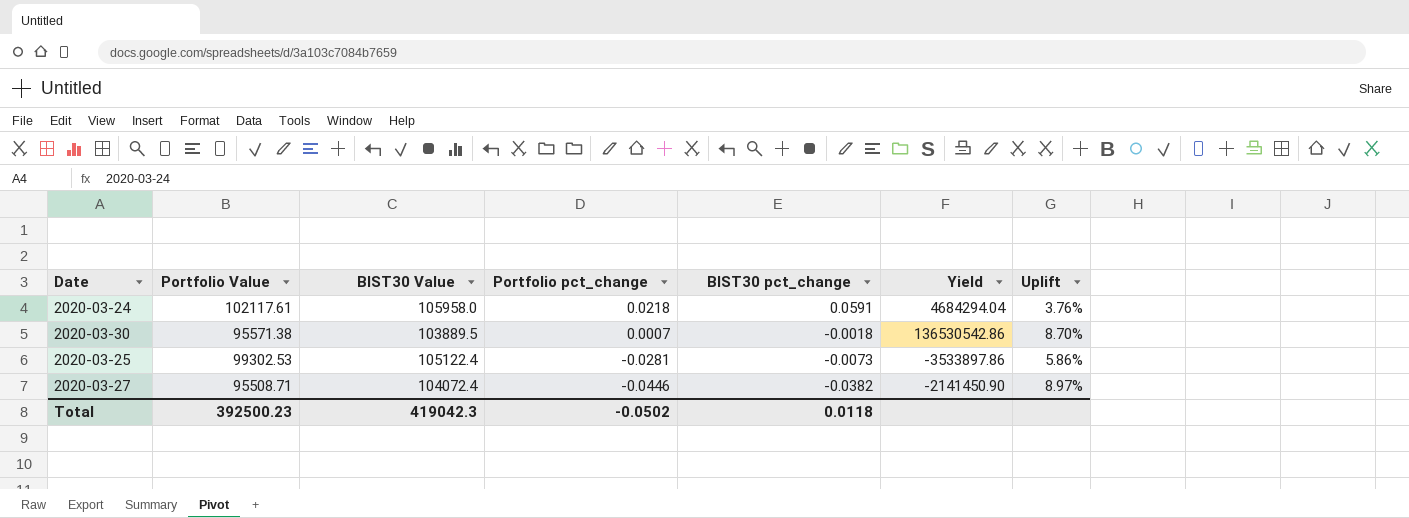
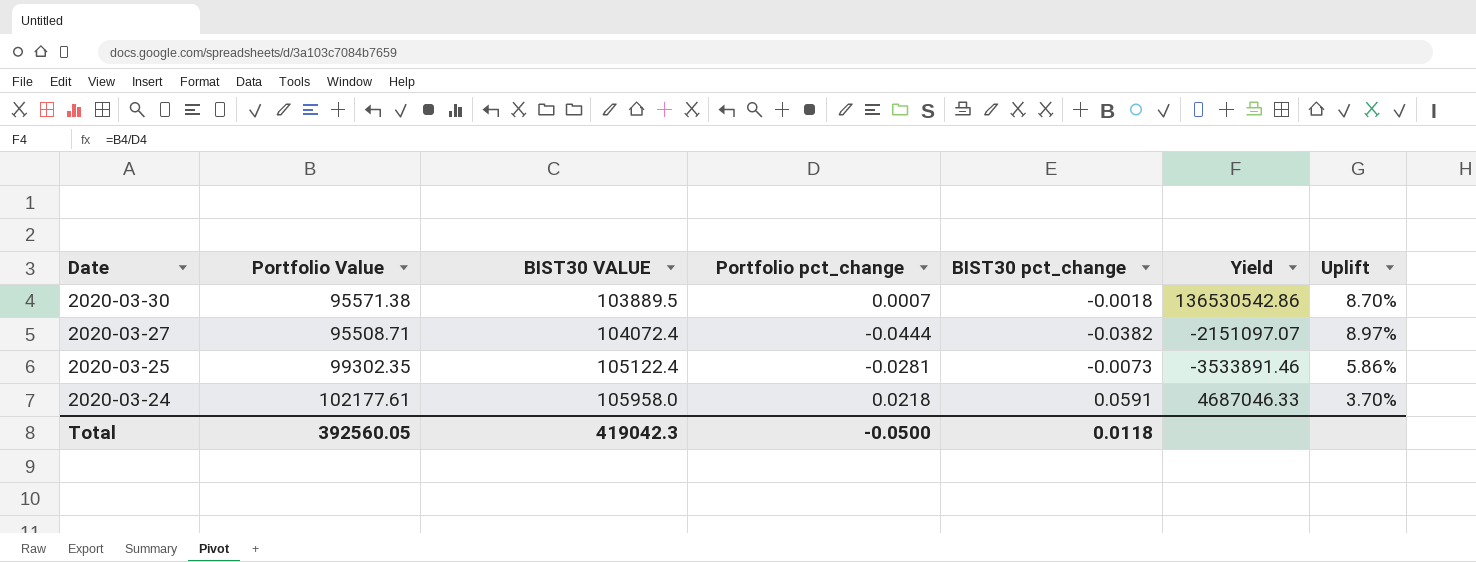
row order: Portfolio pct_change descending -> Date descending
column name: BIST30 Value -> BIST30 VALUE
2020-03-27 | Portfolio pct_change: -0.0446 -> -0.0444
2020-03-27 | Yield: -2141450.90 -> -2151097.07
2020-03-25 | Portfolio Value: 99302.53 -> 99302.35
2020-03-25 | Yield: -3533897.86 -> -3533891.46
2020-03-24 | Portfolio Value: 102117.61 -> 102177.61
2020-03-24 | Yield: 4684294.04 -> 4687046.33
2020-03-24 | Uplift: 3.76% -> 3.70%
Total | Portfolio Value: 392500.23 -> 392560.05
Total | Portfolio pct_change: -0.0502 -> -0.0500

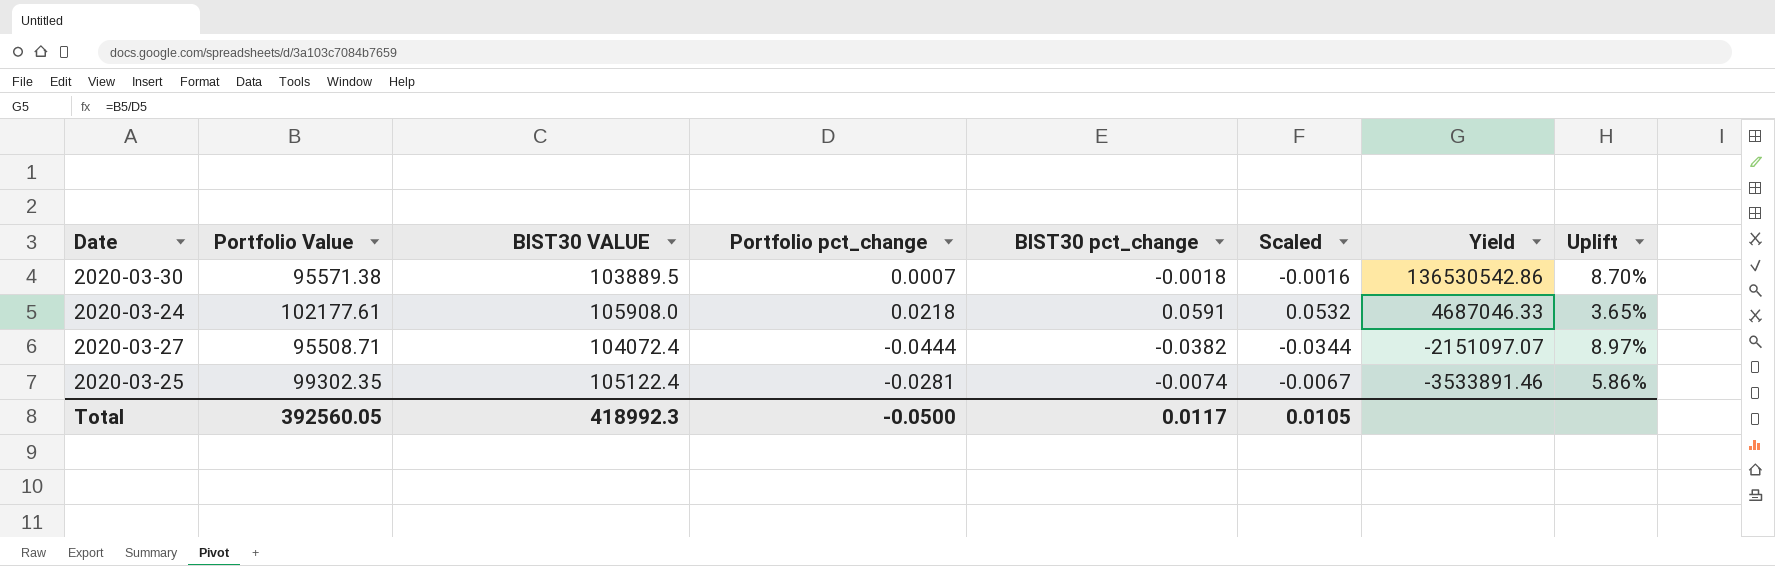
row order: Date descending -> Yield descending
column Scaled | formula: none -> [BIST30 pct_change] * 0.9
2020-03-24 | BIST30 VALUE: 105958.0 -> 105908.0
2020-03-24 | Uplift: 3.70% -> 3.65%
2020-03-25 | BIST30 pct_change: -0.0073 -> -0.0074
Total | BIST30 VALUE: 419042.3 -> 418992.3
Total | BIST30 pct_change: 0.0118 -> 0.0117

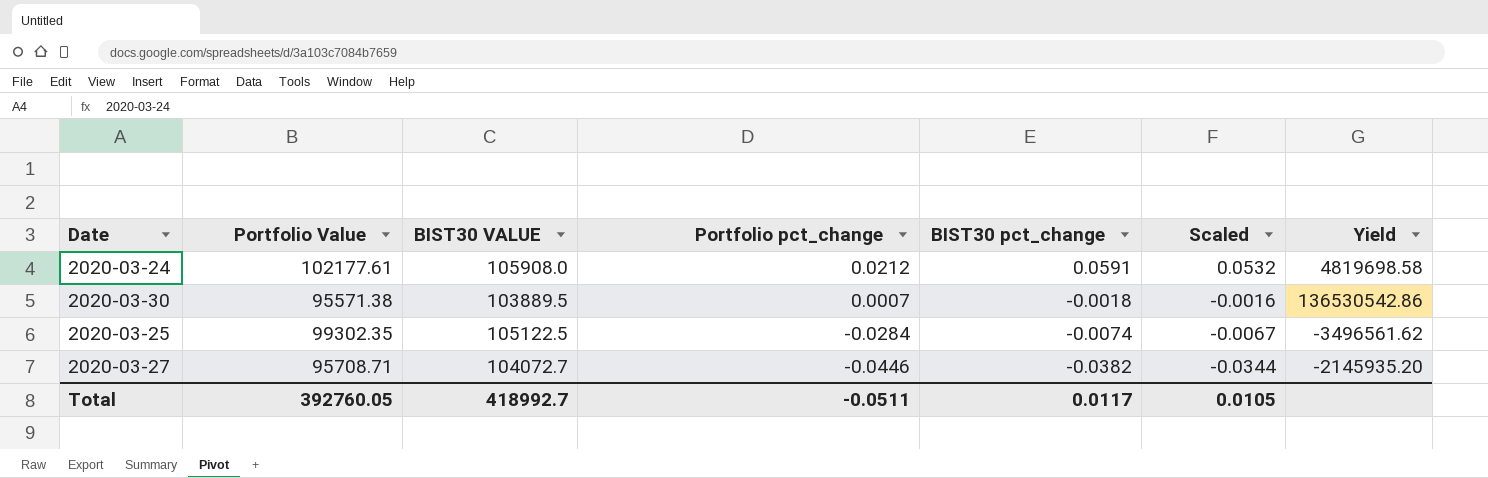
row order: Yield descending -> Portfolio pct_change descending
column Uplift | formula: ([BIST30 VALUE] - [Portfolio Value]) / [Portfolio Value] -> none
2020-03-24 | Portfolio pct_change: 0.0218 -> 0.0212
2020-03-24 | Yield: 4687046.33 -> 4819698.58
2020-03-25 | BIST30 VALUE: 105122.4 -> 105122.5
2020-03-25 | Portfolio pct_change: -0.0281 -> -0.0284
2020-03-25 | Yield: -3533891.46 -> -3496561.62
2020-03-27 | Portfolio Value: 95508.71 -> 95708.71
2020-03-27 | BIST30 VALUE: 104072.4 -> 104072.7
2020-03-27 | Portfolio pct_change: -0.0444 -> -0.0446
2020-03-27 | Yield: -2151097.07 -> -2145935.20
Total | Portfolio Value: 392560.05 -> 392760.05
Total | BIST30 VALUE: 418992.3 -> 418992.7
Total | Portfolio pct_change: -0.0500 -> -0.0511

